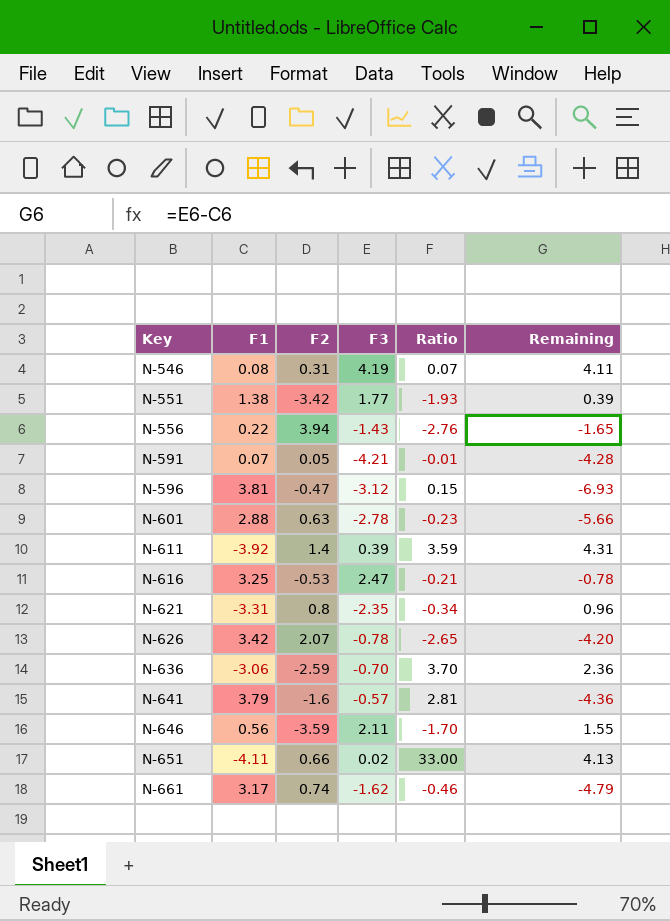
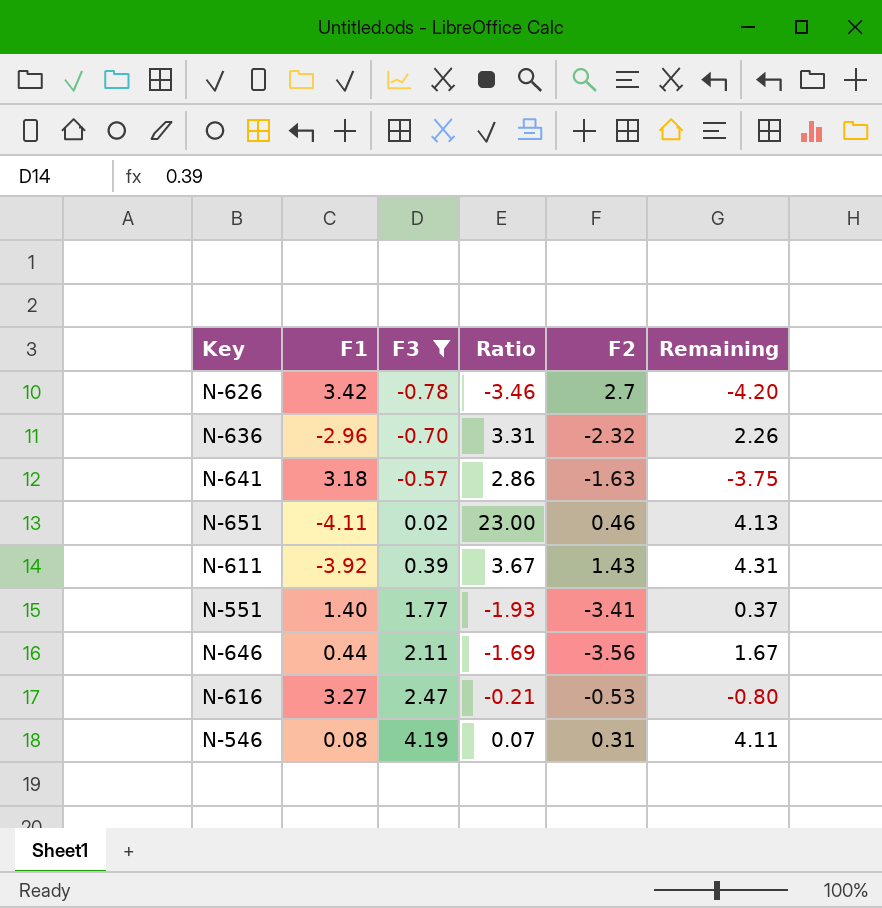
filter: none -> F3 >= -0.78
row order: Key ascending -> F3 ascending
column F2 | position: 3 -> 5
N-626 | Ratio: -2.65 -> -3.46
N-626 | F2: 2.07 -> 2.7
N-636 | F1: -3.06 -> -2.96
N-636 | Ratio: 3.70 -> 3.31
N-636 | F2: -2.59 -> -2.32
N-636 | Remaining: 2.36 -> 2.26
N-641 | F1: 3.79 -> 3.18
N-641 | Ratio: 2.81 -> 2.86
N-641 | F2: -1.6 -> -1.63
N-641 | Remaining: -4.36 -> -3.75
N-651 | Ratio: 33.00 -> 23.00
N-651 | F2: 0.66 -> 0.46
N-611 | Ratio: 3.59 -> 3.67
N-611 | F2: 1.4 -> 1.43
N-551 | F1: 1.38 -> 1.40
N-551 | F2: -3.42 -> -3.41
N-551 | Remaining: 0.39 -> 0.37
N-646 | F1: 0.56 -> 0.44
N-646 | Ratio: -1.70 -> -1.69
N-646 | F2: -3.59 -> -3.56
N-646 | Remaining: 1.55 -> 1.67
N-616 | F1: 3.25 -> 3.27
N-616 | Remaining: -0.78 -> -0.80

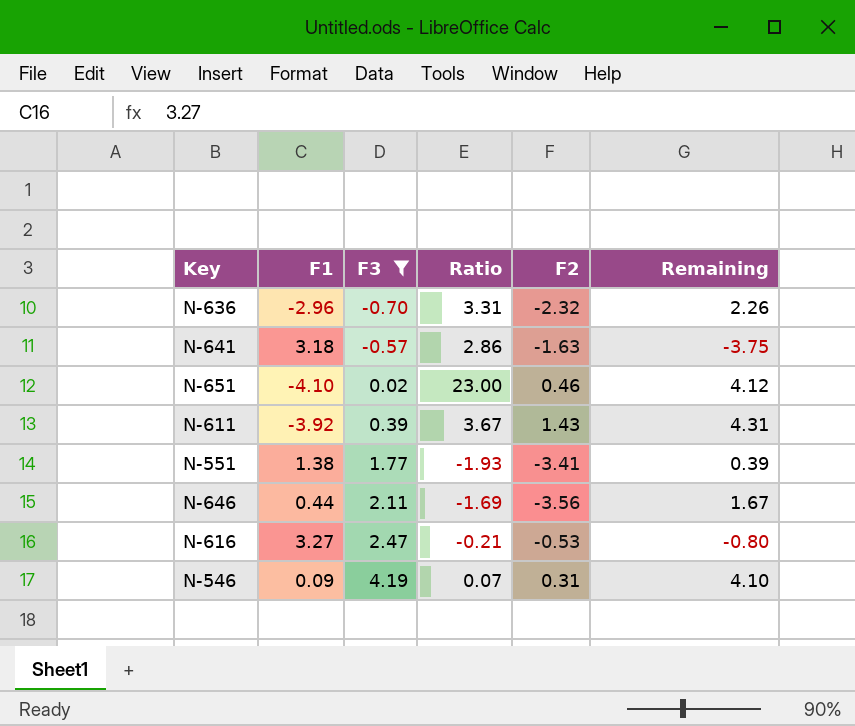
row N-626: 3.42 | -0.78 | -3.46 | 2.7 | -4.20 -> none
N-651 | F1: -4.11 -> -4.10
N-651 | Remaining: 4.13 -> 4.12
N-551 | F1: 1.40 -> 1.38
N-551 | Remaining: 0.37 -> 0.39
N-546 | F1: 0.08 -> 0.09
N-546 | Remaining: 4.11 -> 4.10

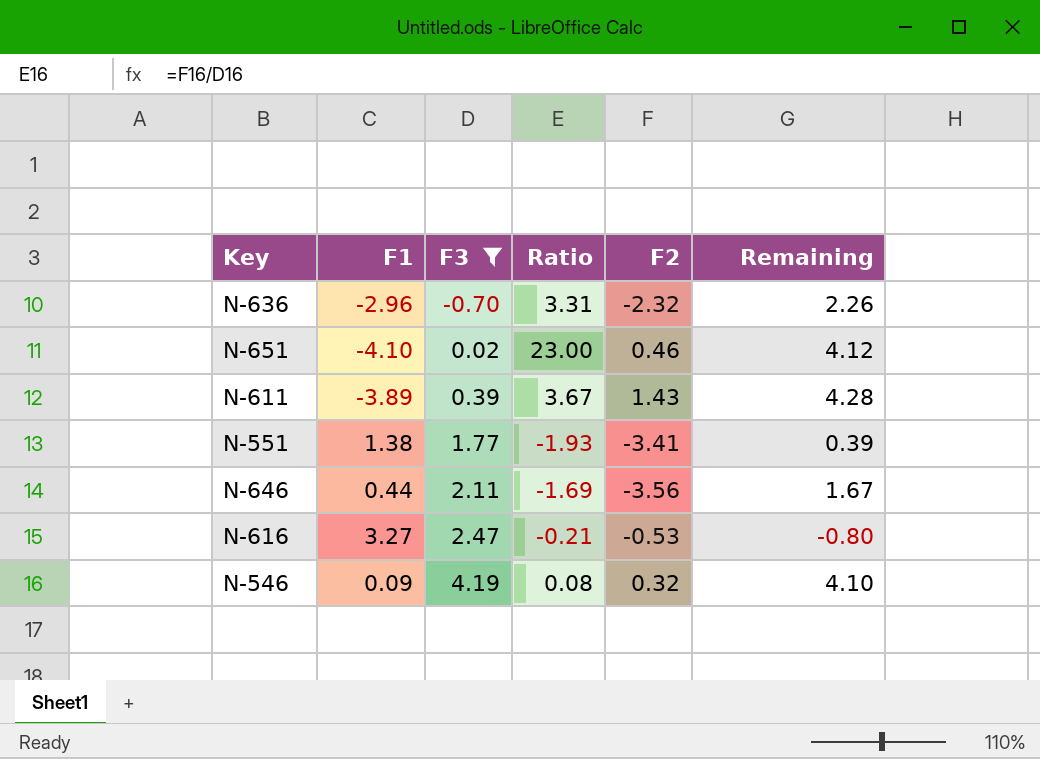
row N-641: 3.18 | -0.57 | 2.86 | -1.63 | -3.75 -> none
N-611 | F1: -3.92 -> -3.89
N-611 | Remaining: 4.31 -> 4.28
N-546 | Ratio: 0.07 -> 0.08
N-546 | F2: 0.31 -> 0.32

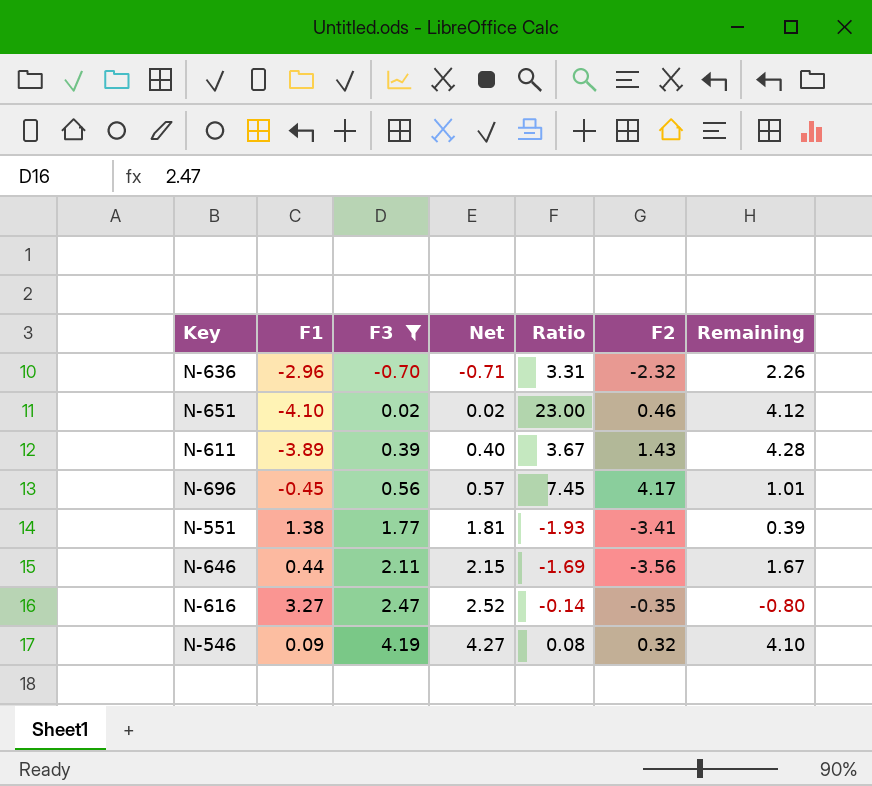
column Net | formula: none -> [F3] * 1.02
row N-696: none -> -0.45 | 0.56 | 0.57 | 7.45 | 4.17 | 1.01
N-616 | Ratio: -0.21 -> -0.14
N-616 | F2: -0.53 -> -0.35

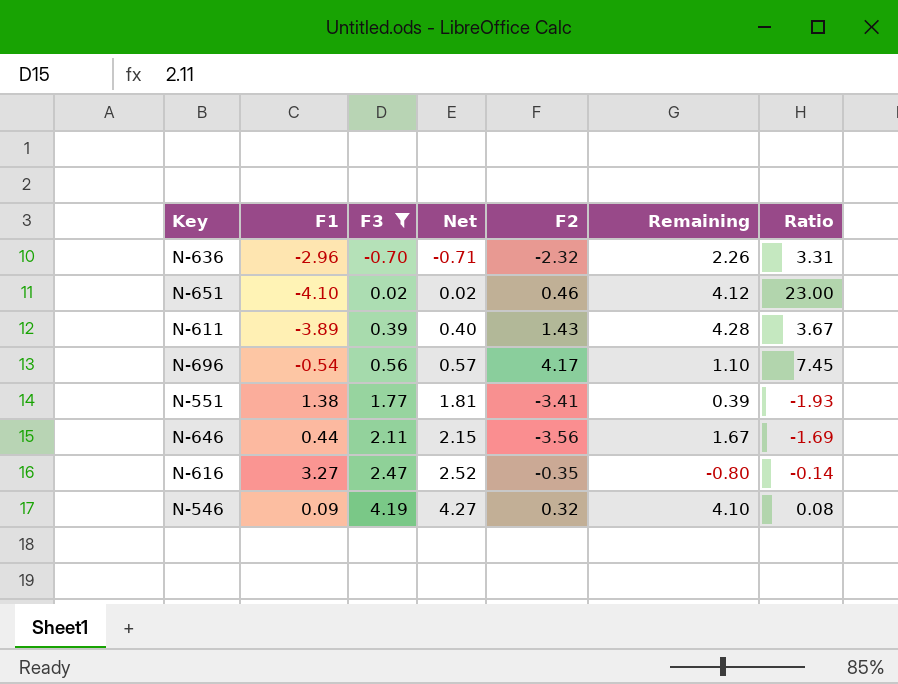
column Ratio | position: 5 -> 7
N-696 | F1: -0.45 -> -0.54
N-696 | Remaining: 1.01 -> 1.10

